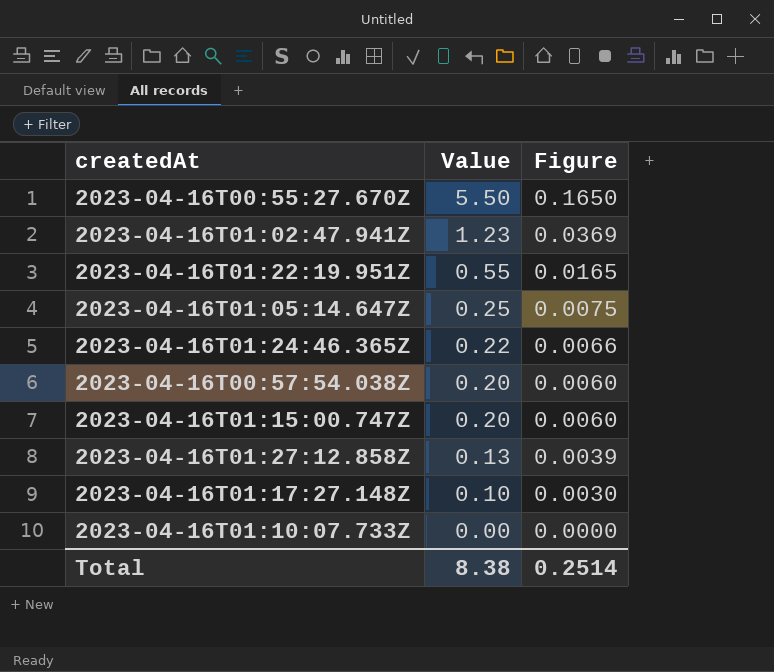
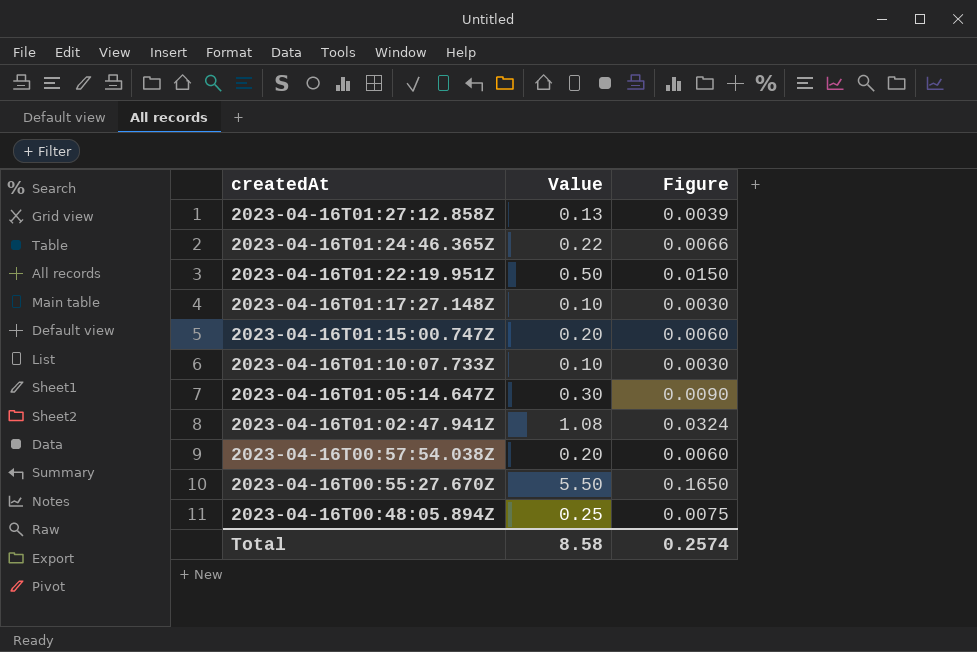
row order: Value descending -> createdAt descending
2023-04-16T01:22:19.951Z | Value: 0.55 -> 0.50
2023-04-16T01:22:19.951Z | Figure: 0.0165 -> 0.0150
2023-04-16T01:10:07.733Z | Value: 0.00 -> 0.10
2023-04-16T01:10:07.733Z | Figure: 0.0000 -> 0.0030
2023-04-16T01:05:14.647Z | Value: 0.25 -> 0.30
2023-04-16T01:05:14.647Z | Figure: 0.0075 -> 0.0090
2023-04-16T01:02:47.941Z | Value: 1.23 -> 1.08
2023-04-16T01:02:47.941Z | Figure: 0.0369 -> 0.0324
row 2023-04-16T00:48:05.894Z: none -> 0.25 | 0.0075
Total | Value: 8.38 -> 8.58
Total | Figure: 0.2514 -> 0.2574

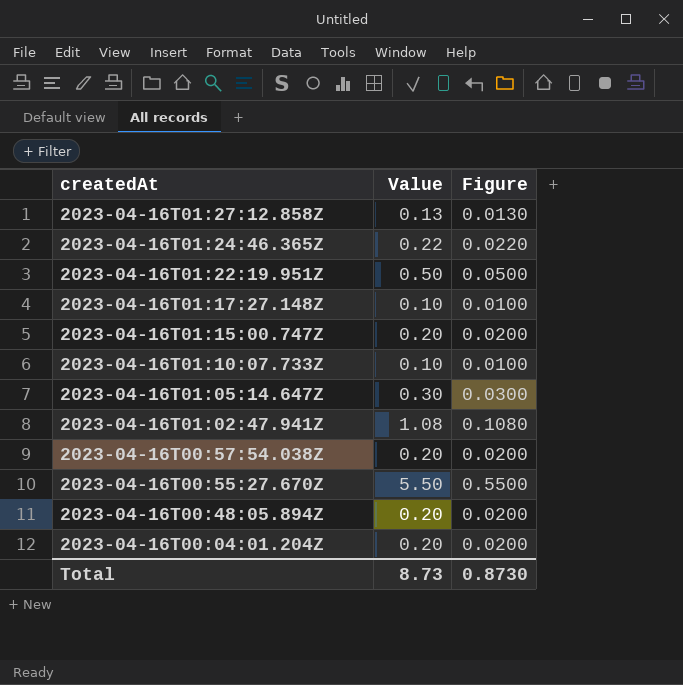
column Figure | formula: [Value] * 0.03 -> [Value] * 0.1
2023-04-16T00:48:05.894Z | Value: 0.25 -> 0.20
row 2023-04-16T00:04:01.204Z: none -> 0.20 | 0.0200
Total | Value: 8.58 -> 8.73
Total | Figure: 0.2574 -> 0.8730

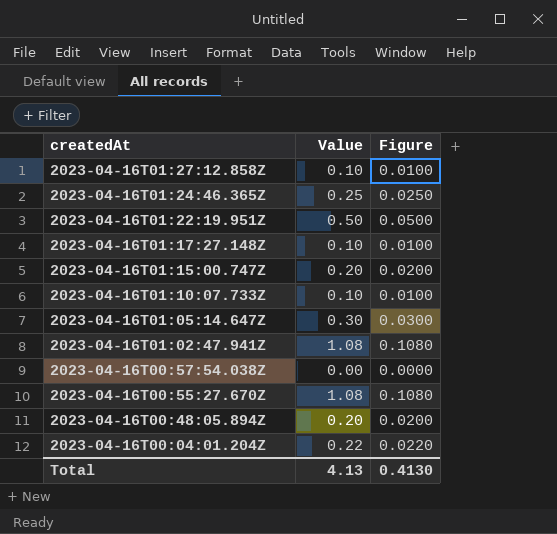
2023-04-16T01:27:12.858Z | Value: 0.13 -> 0.10
2023-04-16T01:27:12.858Z | Figure: 0.0130 -> 0.0100
2023-04-16T01:24:46.365Z | Value: 0.22 -> 0.25
2023-04-16T01:24:46.365Z | Figure: 0.0220 -> 0.0250
2023-04-16T00:57:54.038Z | Value: 0.20 -> 0.00
2023-04-16T00:57:54.038Z | Figure: 0.0200 -> 0.0000
2023-04-16T00:55:27.670Z | Value: 5.50 -> 1.08
2023-04-16T00:55:27.670Z | Figure: 0.5500 -> 0.1080
2023-04-16T00:04:01.204Z | Value: 0.20 -> 0.22
2023-04-16T00:04:01.204Z | Figure: 0.0200 -> 0.0220
Total | Value: 8.73 -> 4.13
Total | Figure: 0.8730 -> 0.4130

